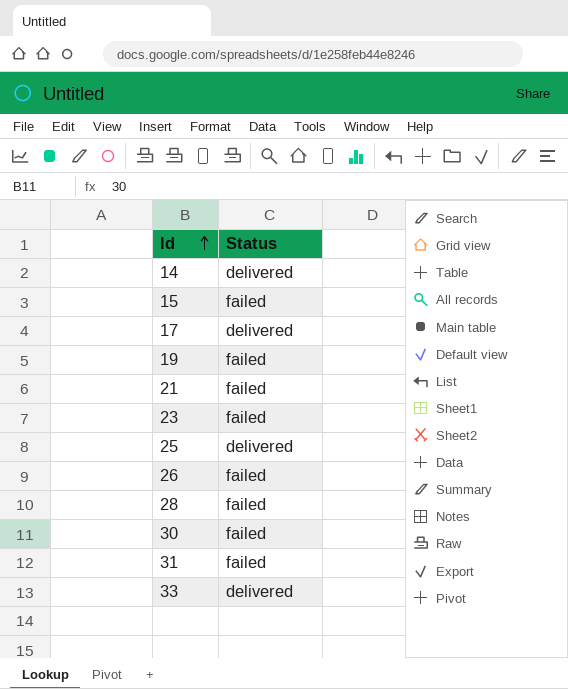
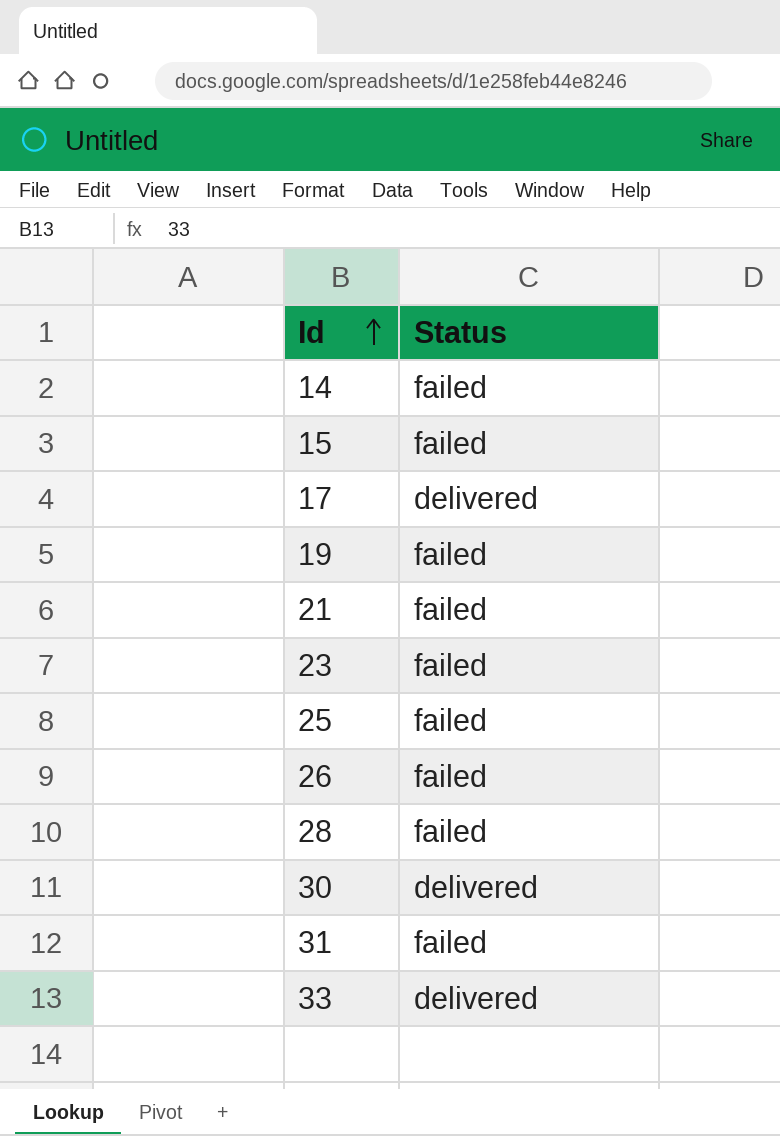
14 | Status: delivered -> failed
25 | Status: delivered -> failed
30 | Status: failed -> delivered

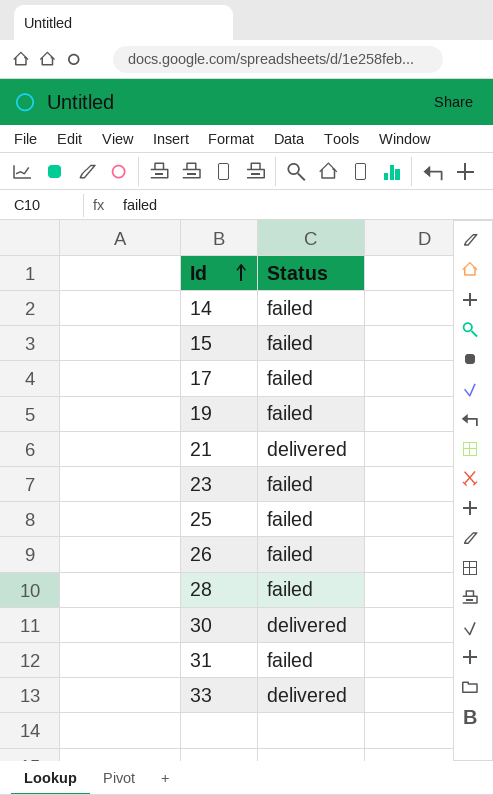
17 | Status: delivered -> failed
21 | Status: failed -> delivered

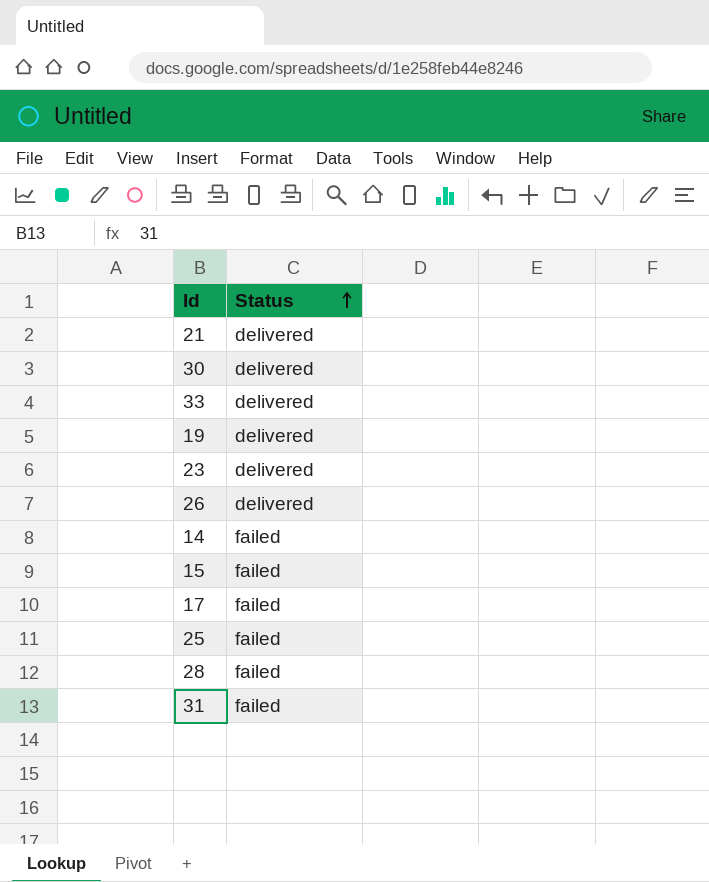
row order: Id ascending -> Status ascending
19 | Status: failed -> delivered
23 | Status: failed -> delivered
26 | Status: failed -> delivered

